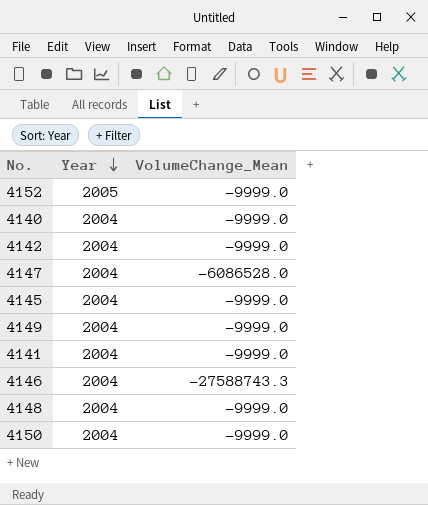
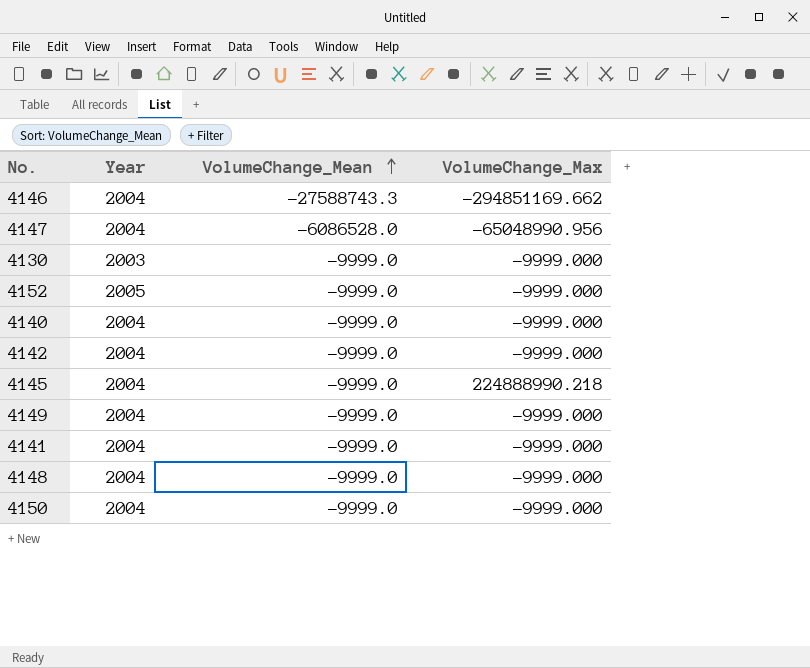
row order: Year descending -> VolumeChange_Mean ascending
column VolumeChange_Max | position: none -> 4
row 4130: none -> 2003 | -9999.0 | -9999.000

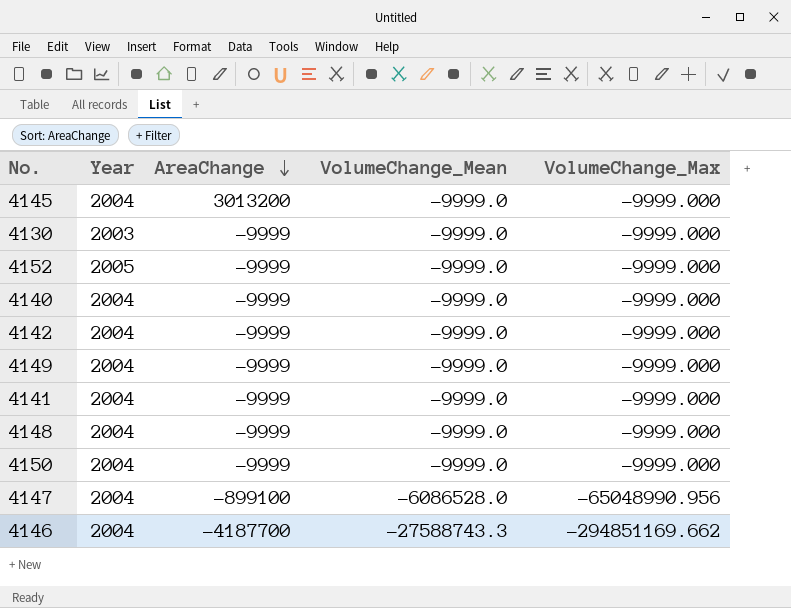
row order: VolumeChange_Mean ascending -> AreaChange descending
column AreaChange | position: none -> 3
4145 | VolumeChange_Max: 224888990.218 -> -9999.000

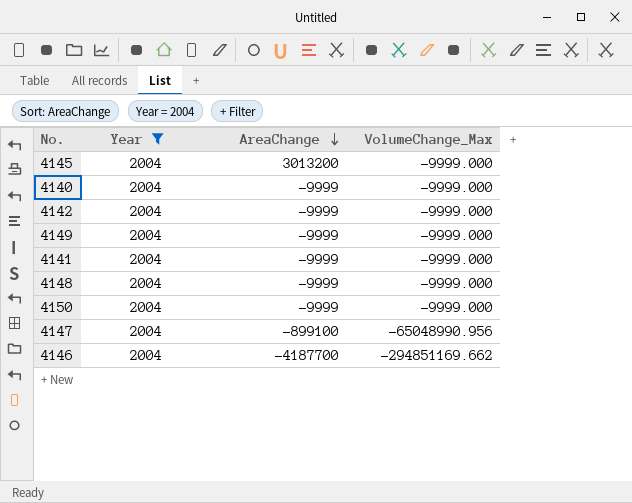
filter: none -> Year = 2004
column VolumeChange_Mean | position: 4 -> none

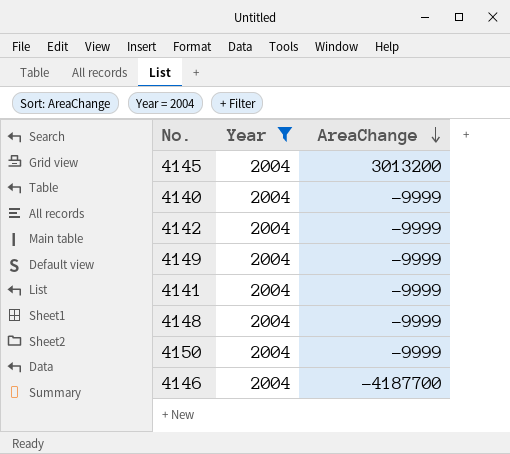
column VolumeChange_Max | position: 4 -> none
row 4147: 2004 | -899100 | -65048990.956 -> none

